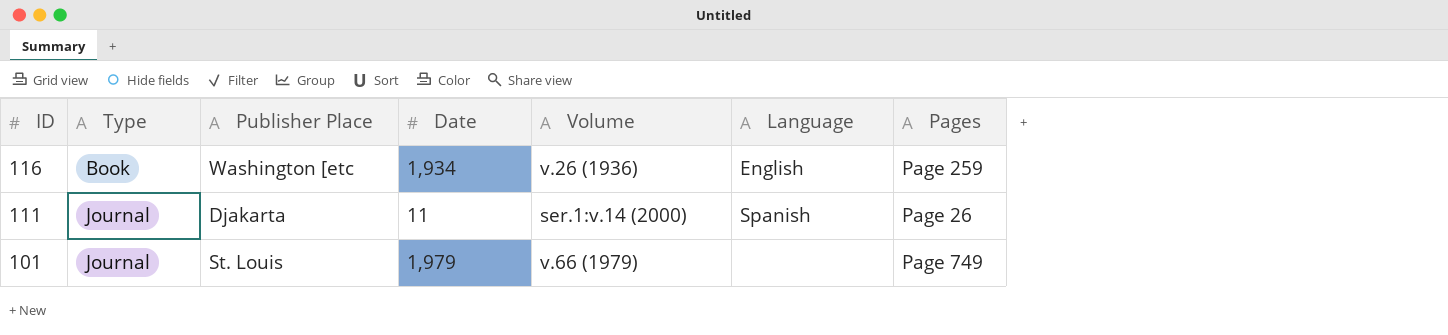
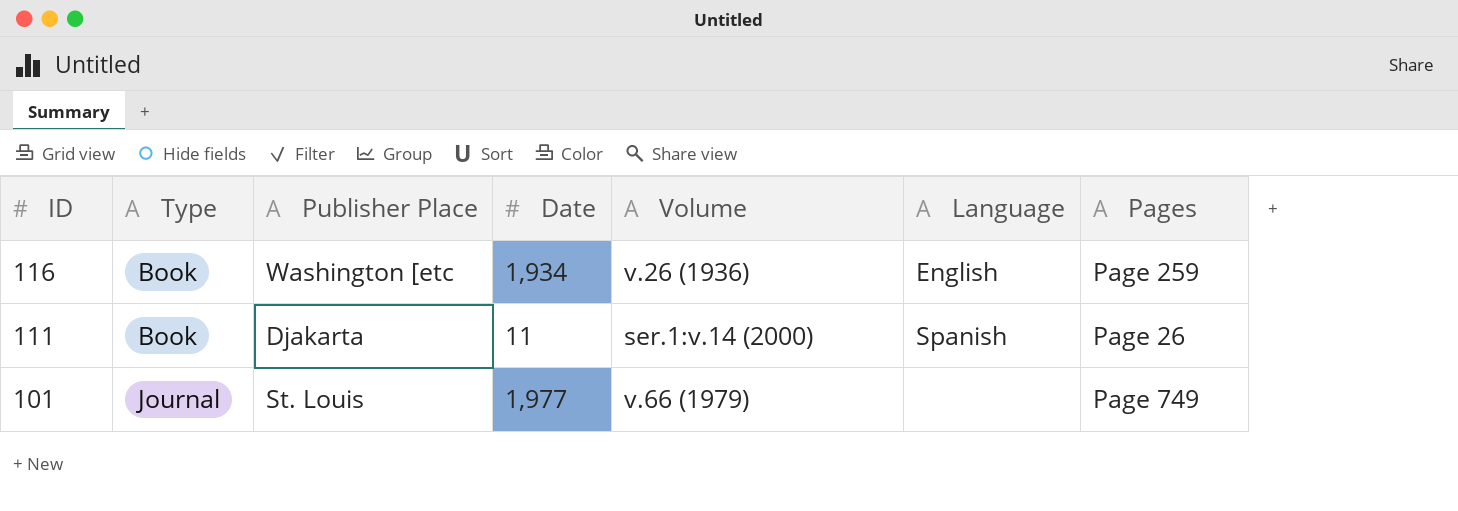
111 | Type: Journal -> Book
101 | Date: 1,979 -> 1,977

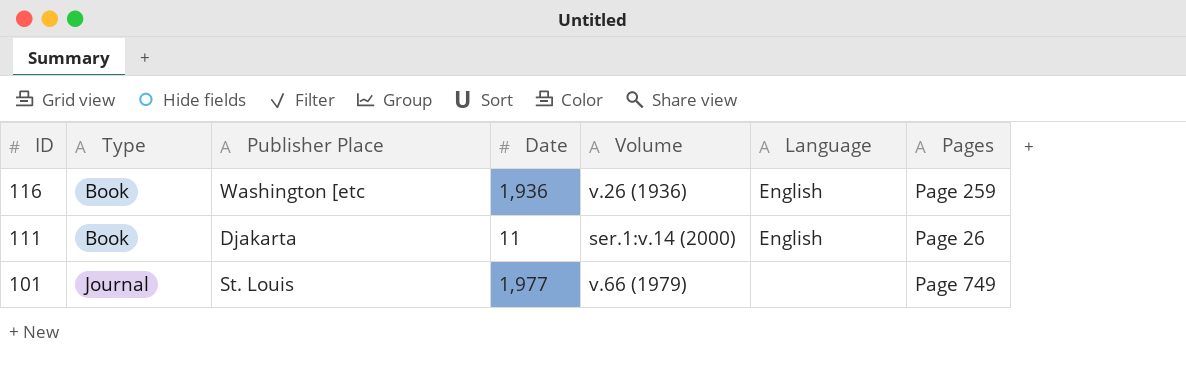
116 | Date: 1,934 -> 1,936
111 | Language: Spanish -> English

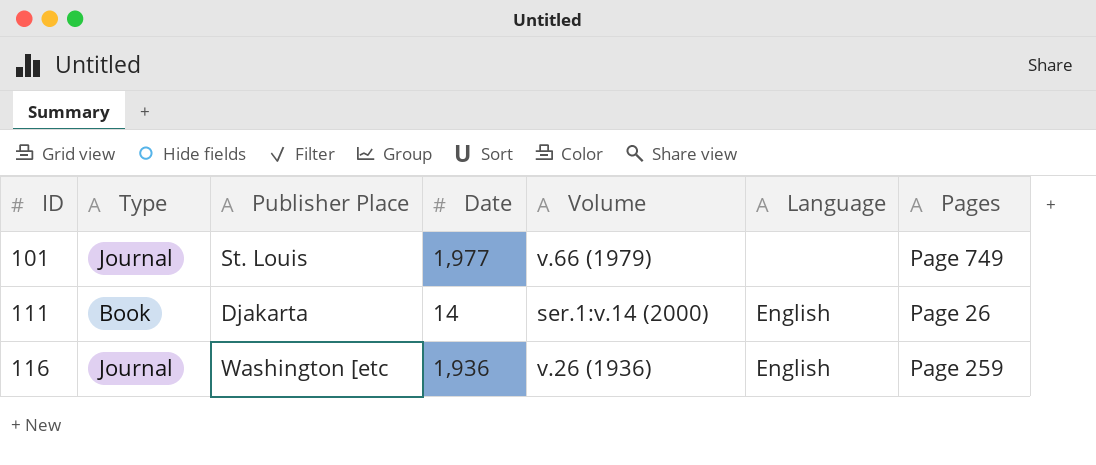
row order: ID descending -> ID ascending
111 | Date: 11 -> 14
116 | Type: Book -> Journal

